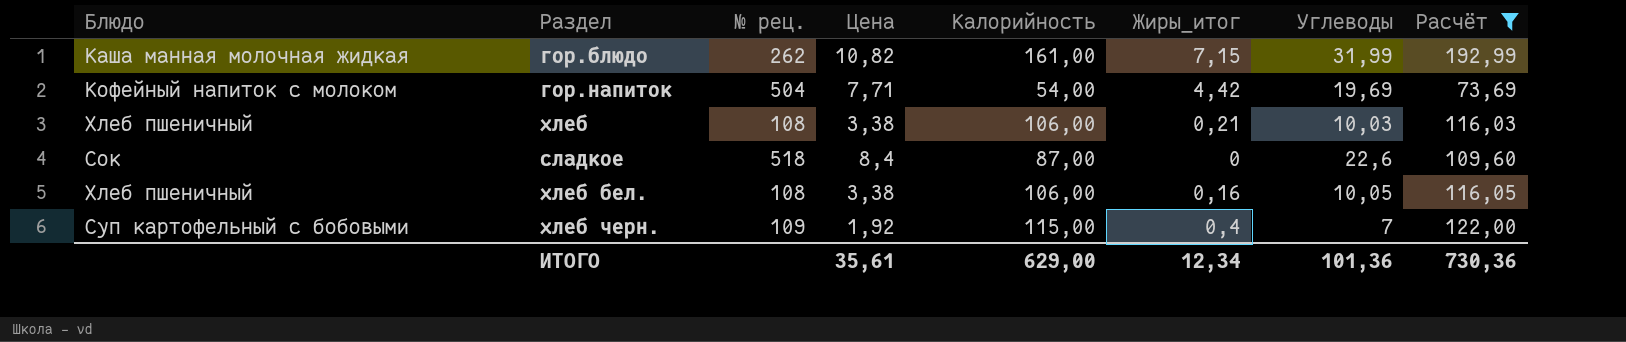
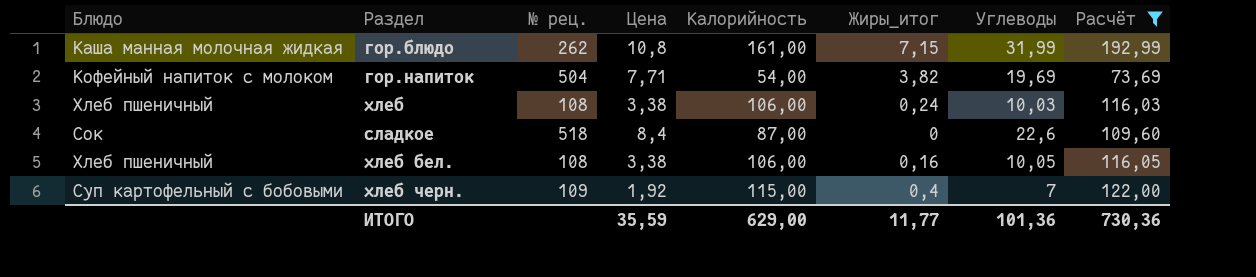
гор.блюдо | Цена: 10,82 -> 10,8
гор.напиток | Жиры_итог: 4,42 -> 3,82
хлеб | Жиры_итог: 0,21 -> 0,24
ИТОГО | Цена: 35,61 -> 35,59
ИТОГО | Жиры_итог: 12,34 -> 11,77

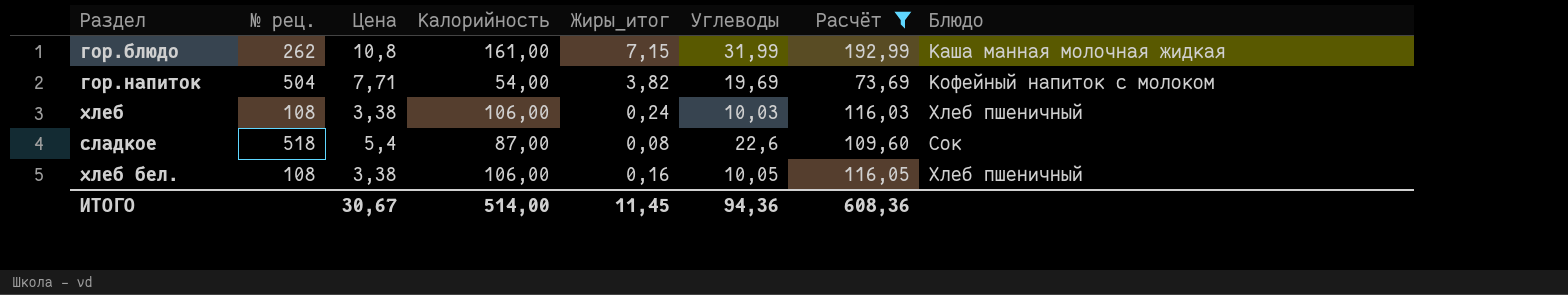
column Блюдо | position: 1 -> 8
row хлеб черн.: Суп картофельный с бобовыми | 109 | 1,92 | 115,00 | 0,4 | 7 | 122,00 -> none
сладкое | Цена: 8,4 -> 5,4
сладкое | Жиры_итог: 0 -> 0,08
ИТОГО | Цена: 35,59 -> 30,67
ИТОГО | Калорийность: 629,00 -> 514,00
ИТОГО | Жиры_итог: 11,77 -> 11,45
ИТОГО | Углеводы: 101,36 -> 94,36
ИТОГО | Расчёт: 730,36 -> 608,36

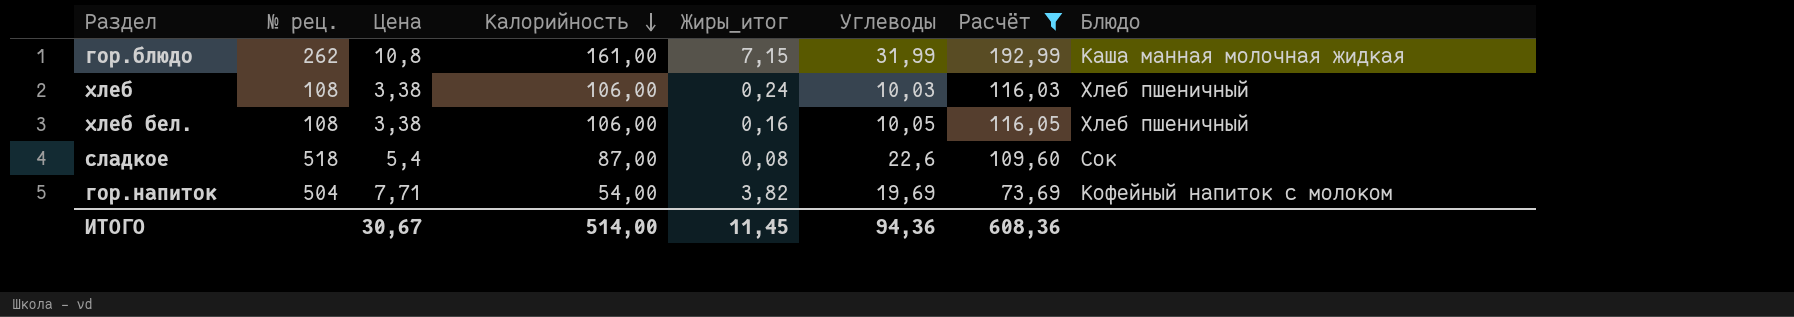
row order: none -> Калорийность descending

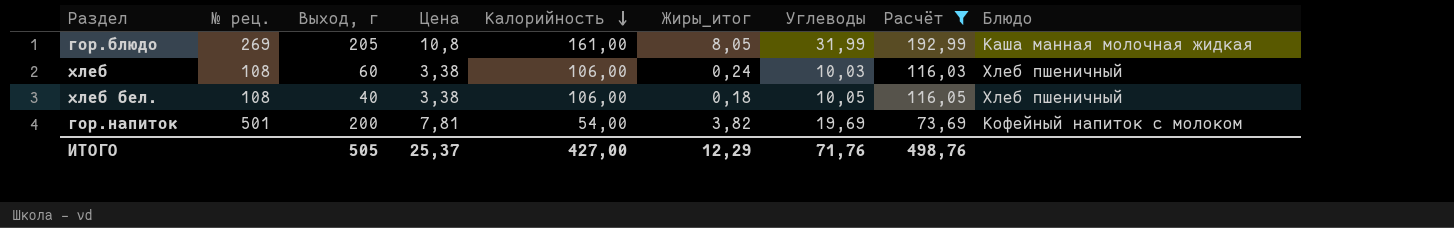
column Выход, г | position: none -> 3
row сладкое: 518 | 5,4 | 87,00 | 0,08 | 22,6 | 109,60 | Сок -> none
гор.блюдо | № рец.: 262 -> 269
гор.блюдо | Жиры_итог: 7,15 -> 8,05
хлеб бел. | Жиры_итог: 0,16 -> 0,18
гор.напиток | № рец.: 504 -> 501
гор.напиток | Цена: 7,71 -> 7,81
ИТОГО | Цена: 30,67 -> 25,37
ИТОГО | Калорийность: 514,00 -> 427,00
ИТОГО | Жиры_итог: 11,45 -> 12,29
ИТОГО | Углеводы: 94,36 -> 71,76
ИТОГО | Расчёт: 608,36 -> 498,76

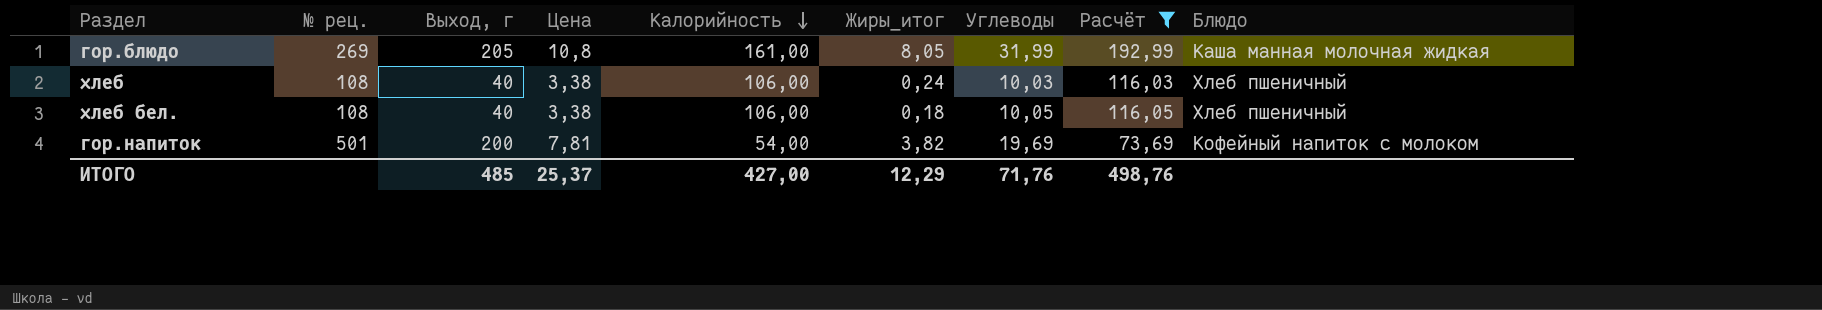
хлеб | Выход, г: 60 -> 40
ИТОГО | Выход, г: 505 -> 485

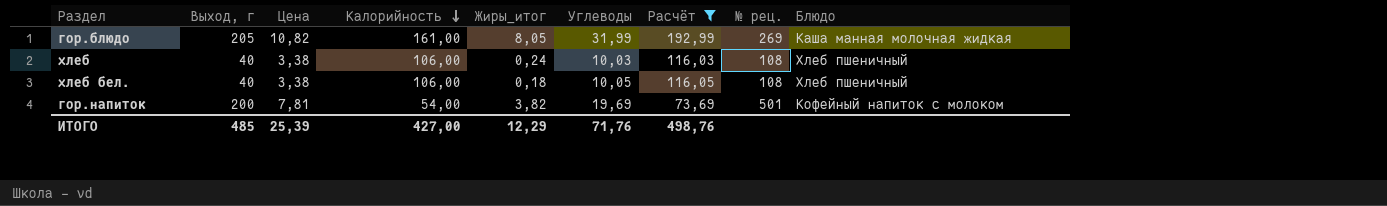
column № рец. | position: 2 -> 8
гор.блюдо | Цена: 10,8 -> 10,82
ИТОГО | Цена: 25,37 -> 25,39

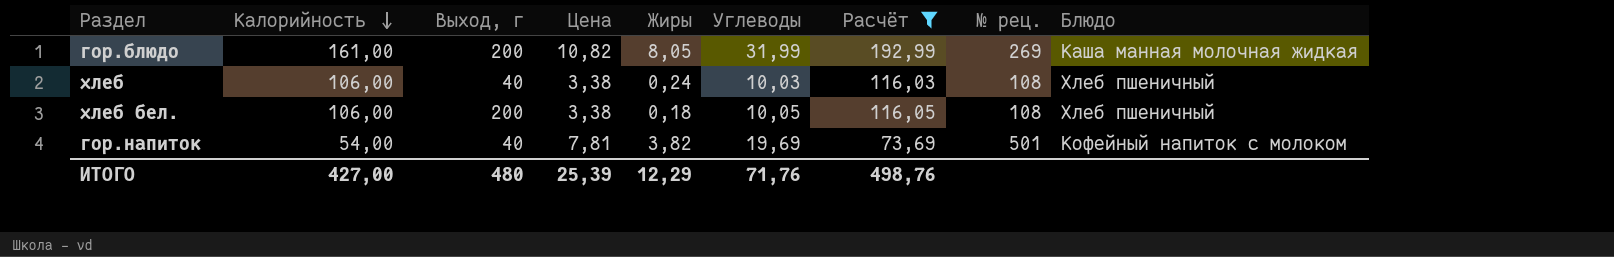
column Калорийность | position: 4 -> 2
column name: Жиры_итог -> Жиры
гор.блюдо | Выход, г: 205 -> 200
хлеб бел. | Выход, г: 40 -> 200
гор.напиток | Выход, г: 200 -> 40
ИТОГО | Выход, г: 485 -> 480

